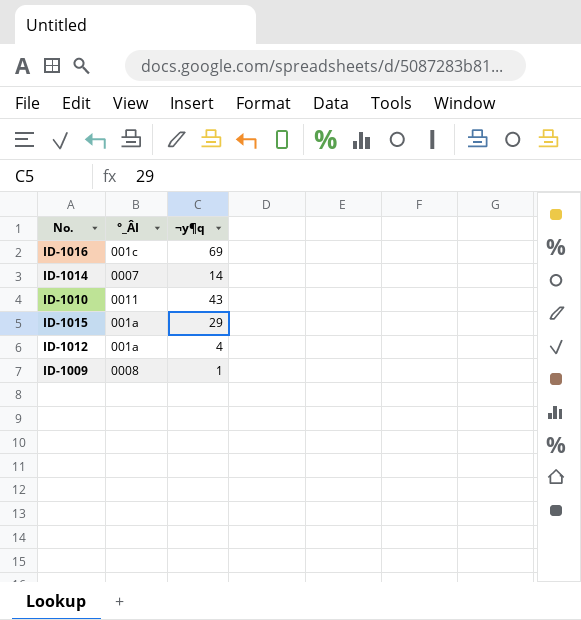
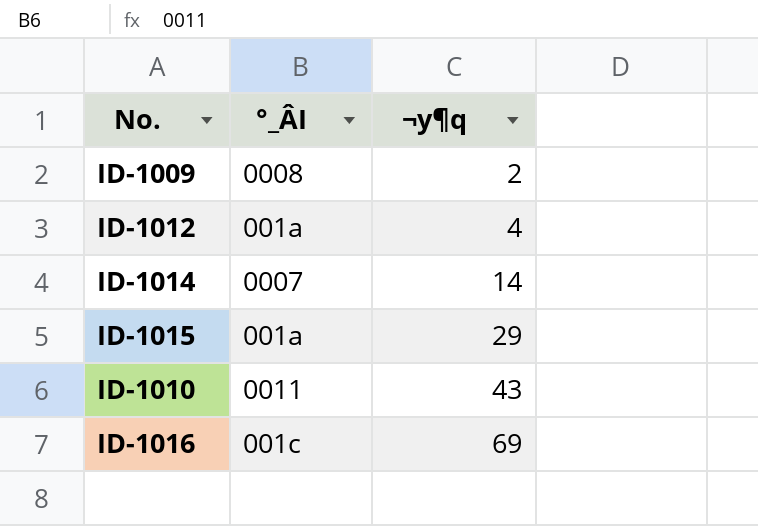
row order: none -> ¬y¶q ascending
ID-1009 | ¬y¶q: 1 -> 2

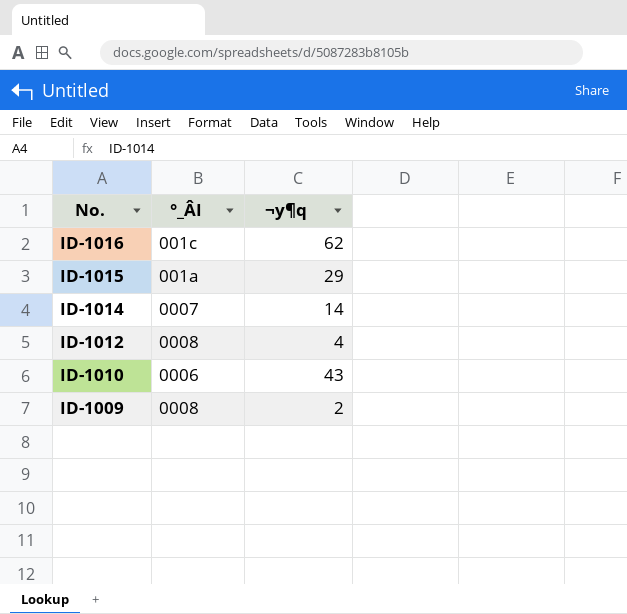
row order: ¬y¶q ascending -> No. descending
ID-1016 | ¬y¶q: 69 -> 62
ID-1012 | °_ÂI: 001a -> 0008
ID-1010 | °_ÂI: 0011 -> 0006

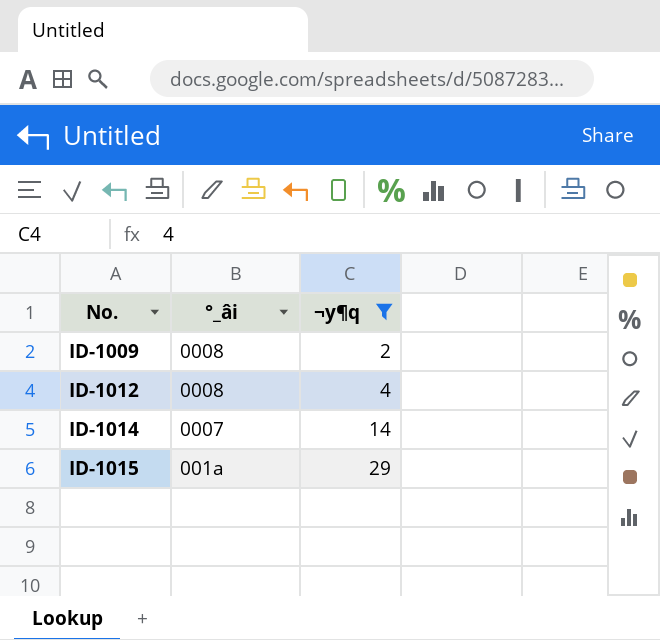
filter: none -> ¬y¶q <= 29
row order: No. descending -> No. ascending
column name: °_ÂI -> °_âi

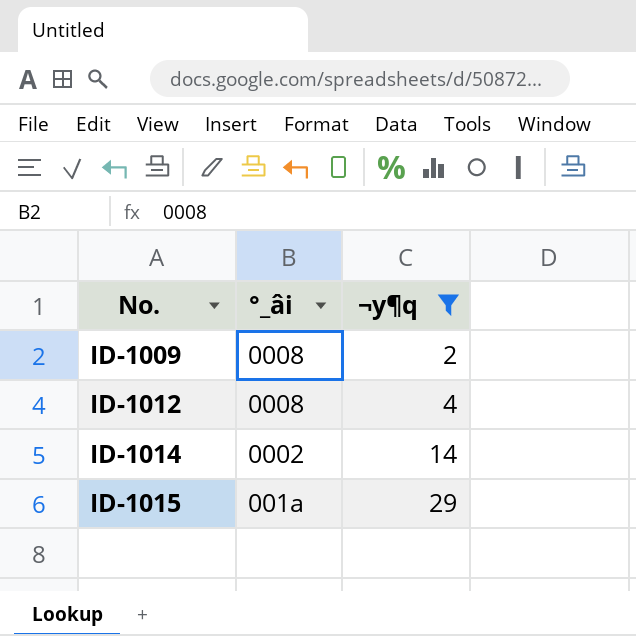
ID-1014 | °_âi: 0007 -> 0002

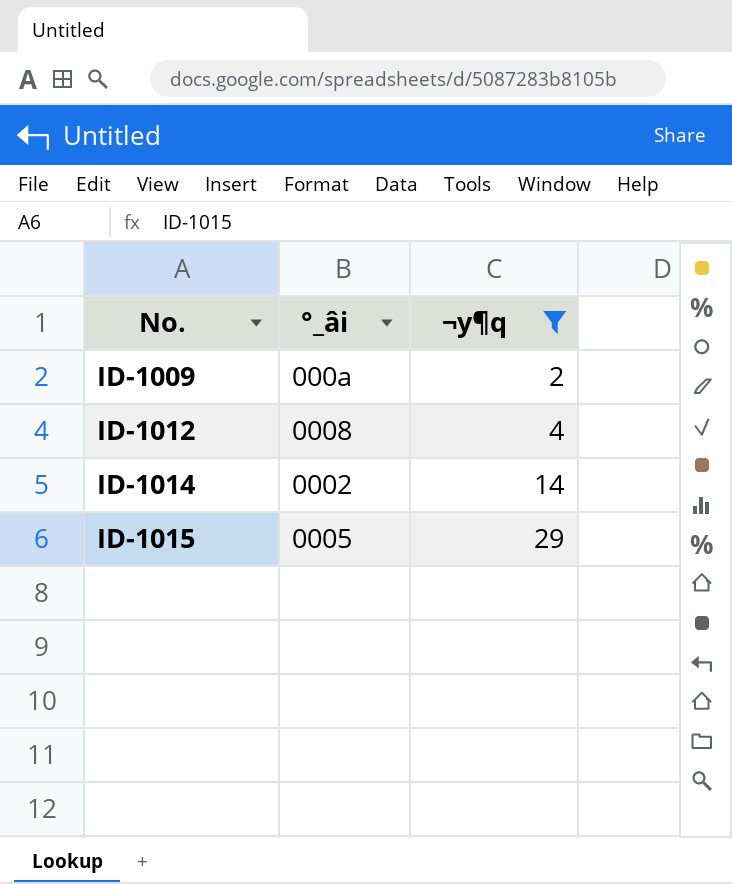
ID-1009 | °_âi: 0008 -> 000a
ID-1015 | °_âi: 001a -> 0005

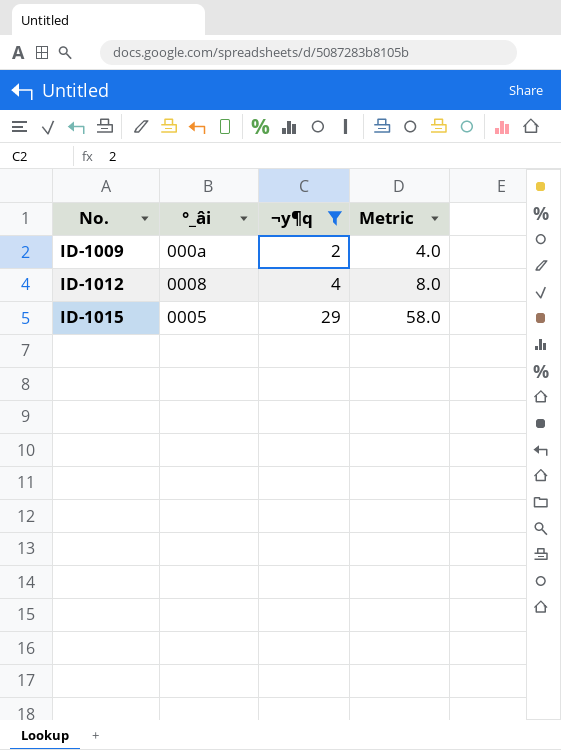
column Metric | formula: none -> [¬y¶q] * 2
row ID-1014: 0002 | 14 -> none

